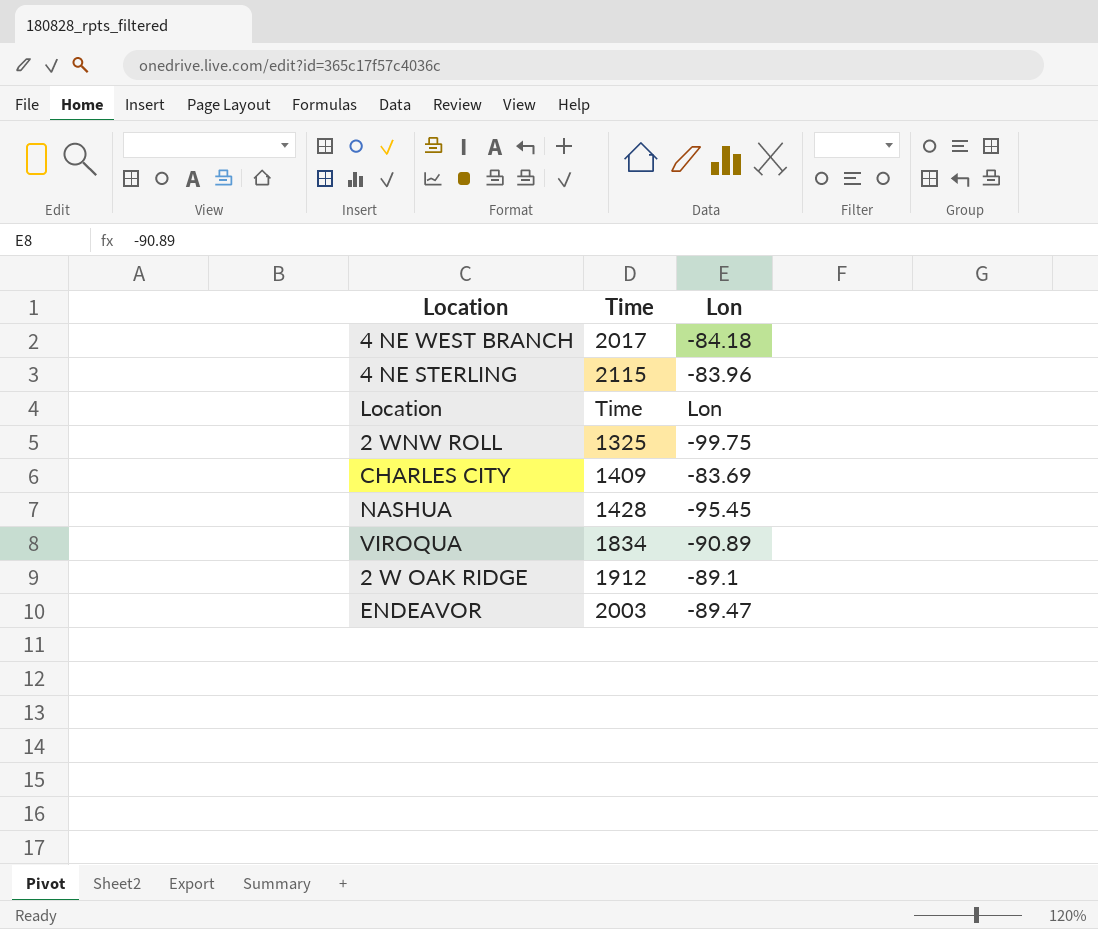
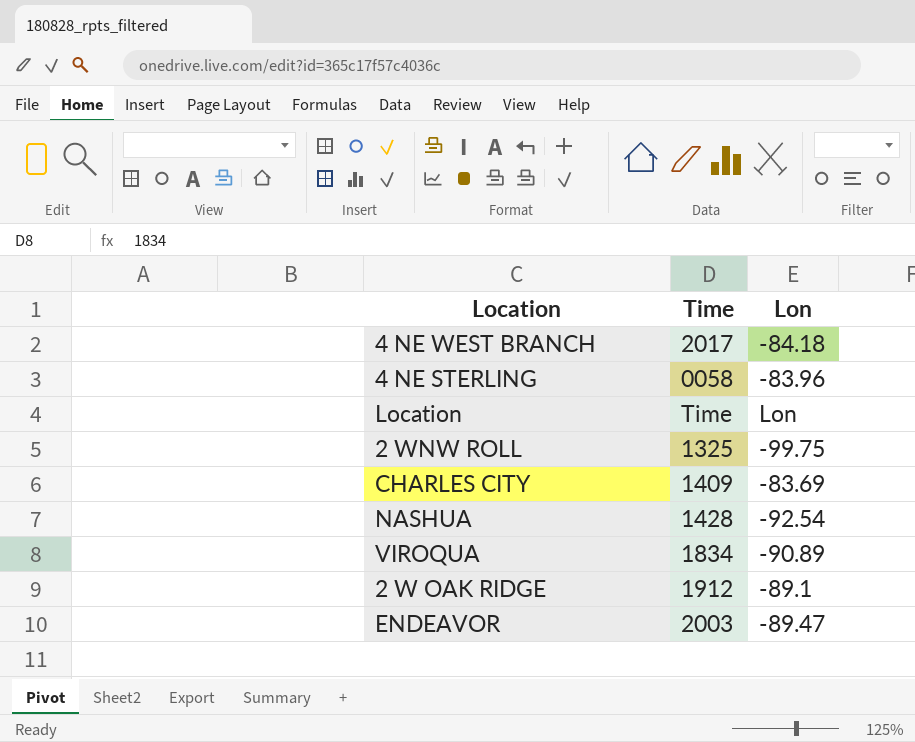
4 NE STERLING | Time: 2115 -> 0058
NASHUA | Lon: -95.45 -> -92.54

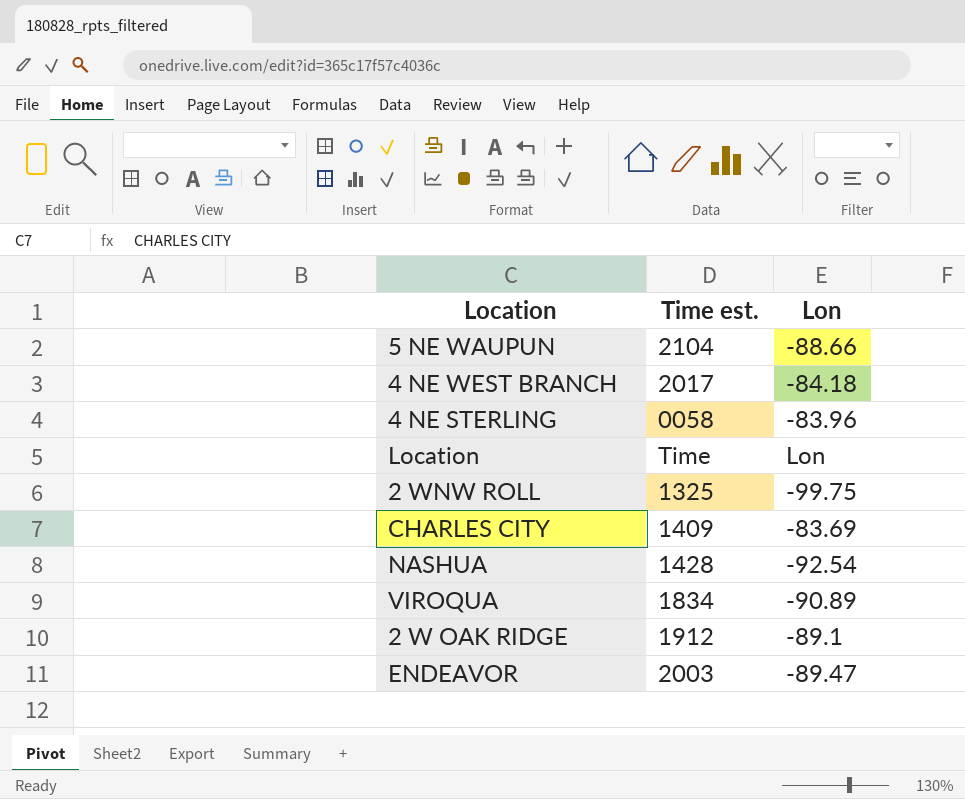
column name: Time -> Time est.
row 5 NE WAUPUN: none -> 2104 | -88.66

